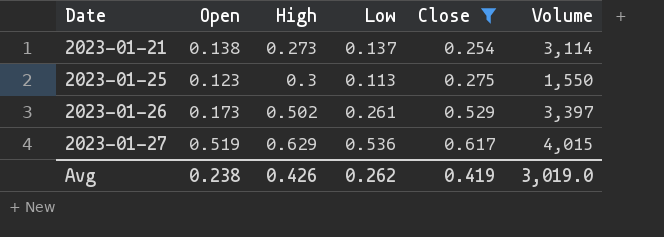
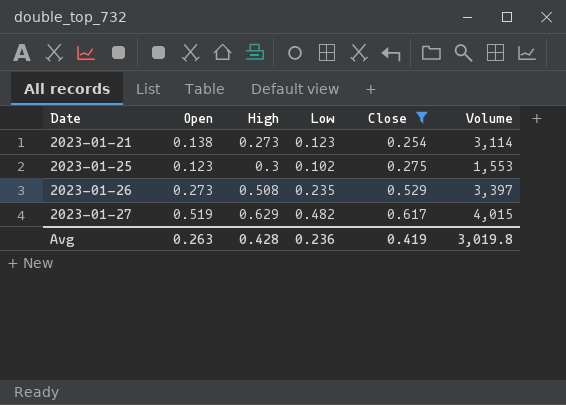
2023-01-21 | Low: 0.137 -> 0.123
2023-01-25 | Low: 0.113 -> 0.102
2023-01-25 | Volume: 1,550 -> 1,553
2023-01-26 | Open: 0.173 -> 0.273
2023-01-26 | High: 0.502 -> 0.508
2023-01-26 | Low: 0.261 -> 0.235
2023-01-27 | Low: 0.536 -> 0.482
Avg | Open: 0.238 -> 0.263
Avg | High: 0.426 -> 0.428
Avg | Low: 0.262 -> 0.236
Avg | Volume: 3,019.0 -> 3,019.8

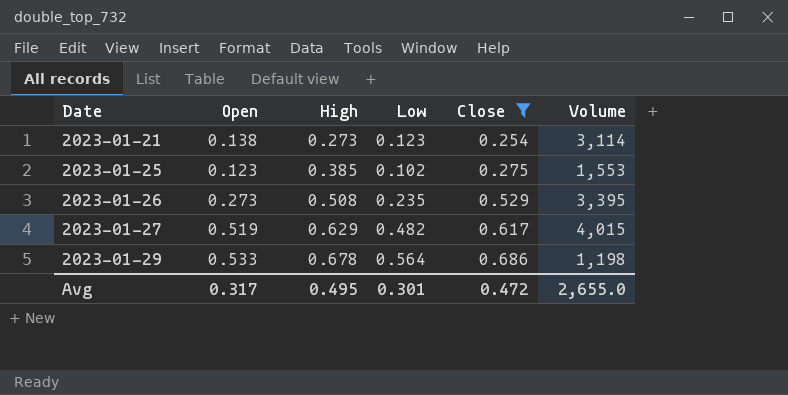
2023-01-25 | High: 0.3 -> 0.385
2023-01-26 | Volume: 3,397 -> 3,395
row 2023-01-29: none -> 0.533 | 0.678 | 0.564 | 0.686 | 1,198
Avg | Open: 0.263 -> 0.317
Avg | High: 0.428 -> 0.495
Avg | Low: 0.236 -> 0.301
Avg | Close: 0.419 -> 0.472
Avg | Volume: 3,019.8 -> 2,655.0

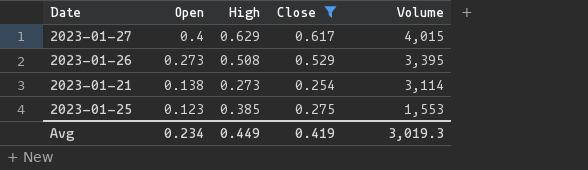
row order: Date ascending -> Open descending
column Low | position: 4 -> none
row 2023-01-29: 0.533 | 0.678 | 0.564 | 0.686 | 1,198 -> none
2023-01-27 | Open: 0.519 -> 0.4
Avg | Open: 0.317 -> 0.234
Avg | High: 0.495 -> 0.449
Avg | Close: 0.472 -> 0.419
Avg | Volume: 2,655.0 -> 3,019.3

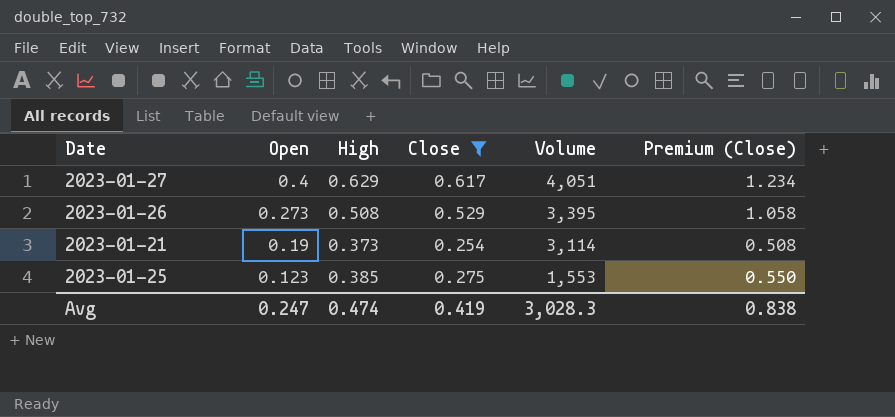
column Premium (Close) | formula: none -> [Close] * 2
2023-01-27 | Volume: 4,015 -> 4,051
2023-01-21 | Open: 0.138 -> 0.19
2023-01-21 | High: 0.273 -> 0.373
Avg | Open: 0.234 -> 0.247
Avg | High: 0.449 -> 0.474
Avg | Volume: 3,019.3 -> 3,028.3

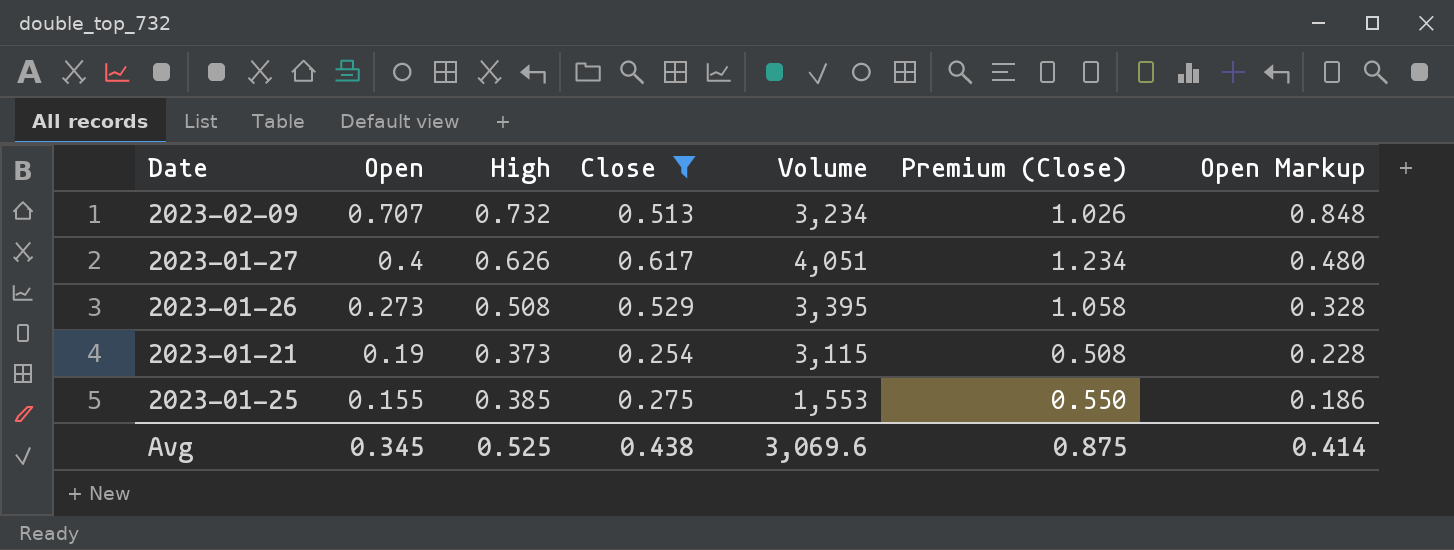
column Open Markup | formula: none -> [Open] * 1.2
row 2023-02-09: none -> 0.707 | 0.732 | 0.513 | 3,234 | 1.026 | 0.848
2023-01-27 | High: 0.629 -> 0.626
2023-01-21 | Volume: 3,114 -> 3,115
2023-01-25 | Open: 0.123 -> 0.155
Avg | Open: 0.247 -> 0.345
Avg | High: 0.474 -> 0.525
Avg | Close: 0.419 -> 0.438
Avg | Volume: 3,028.3 -> 3,069.6
Avg | Premium (Close): 0.838 -> 0.875

